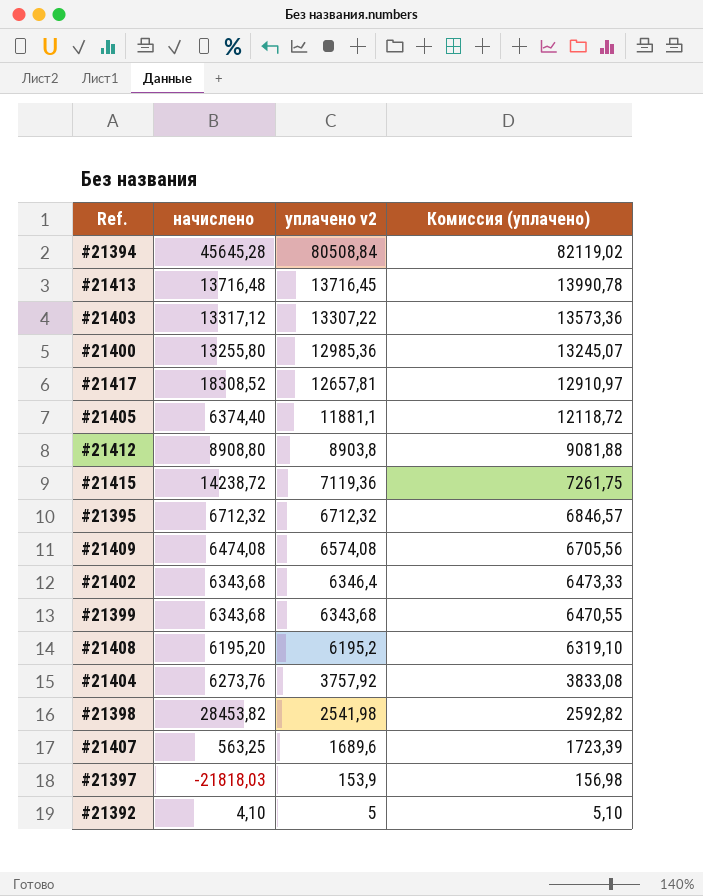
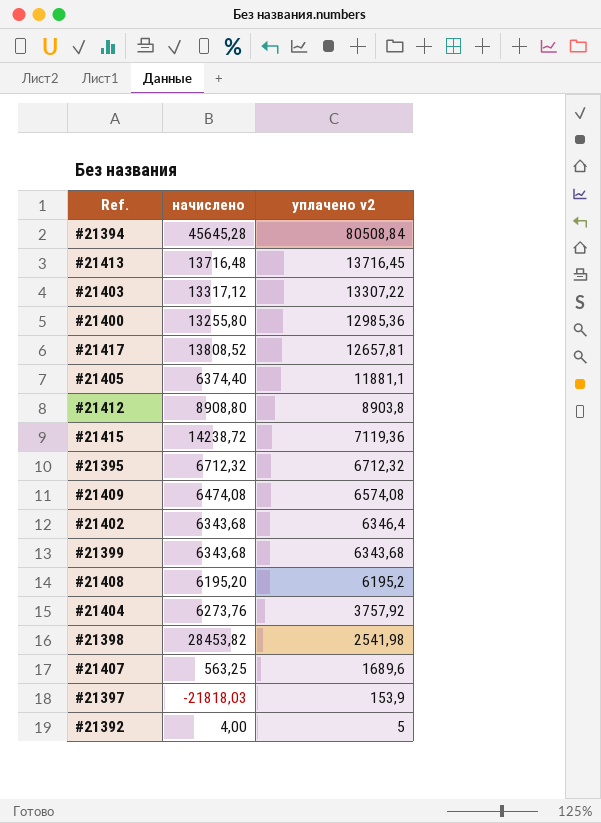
column Комиссия (уплачено) | formula: [уплачено v2] * 1,02 -> none
#21417 | начислено: 18308,52 -> 13808,52
#21392 | начислено: 4,10 -> 4,00

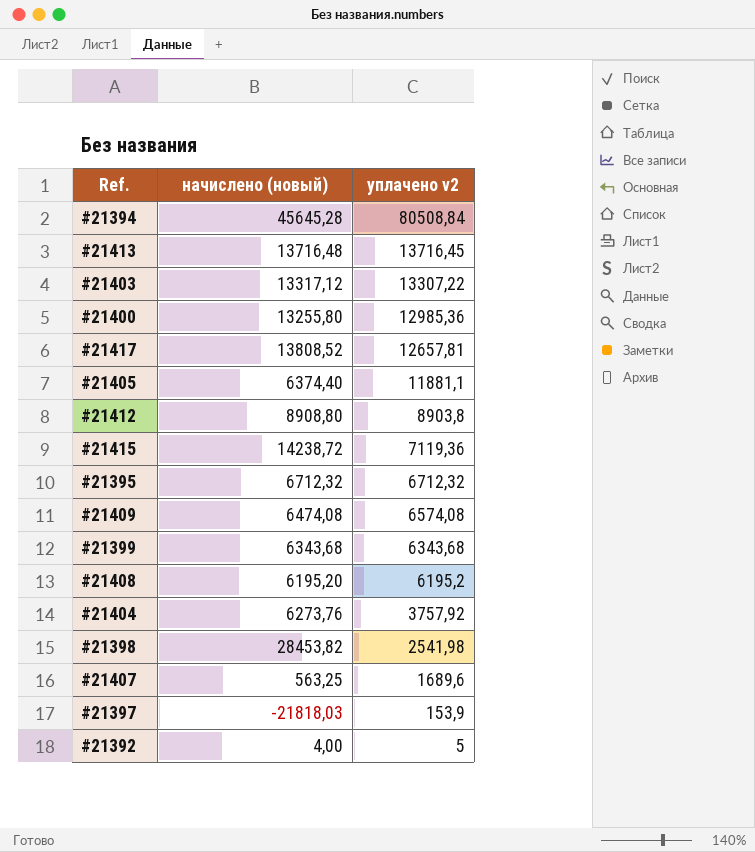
column name: начислено -> начислено (новый)
row #21402: 6343,68 | 6346,4 -> none

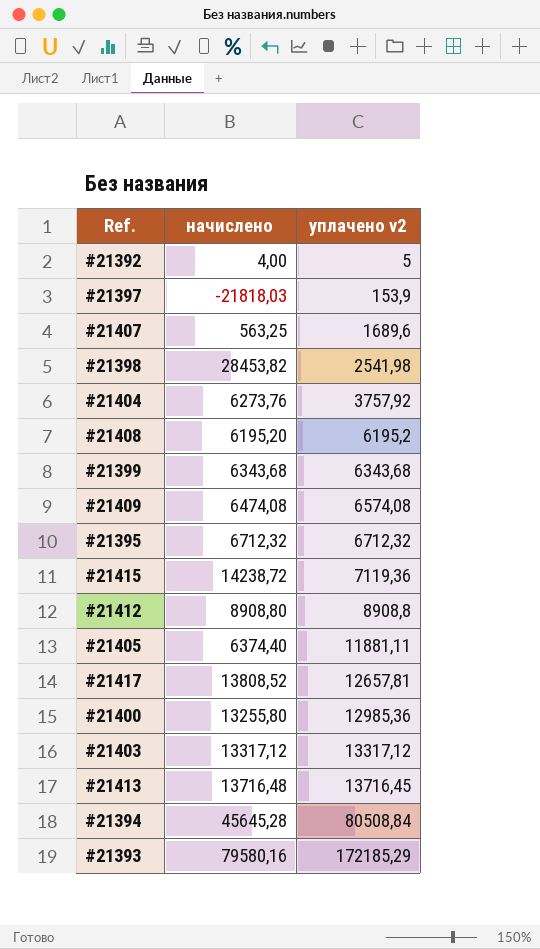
row order: уплачено v2 descending -> уплачено v2 ascending
column name: начислено (новый) -> начислено
#21412 | уплачено v2: 8903,8 -> 8908,8
#21405 | уплачено v2: 11881,1 -> 11881,11
#21403 | уплачено v2: 13307,22 -> 13317,12
row #21393: none -> 79580,16 | 172185,29

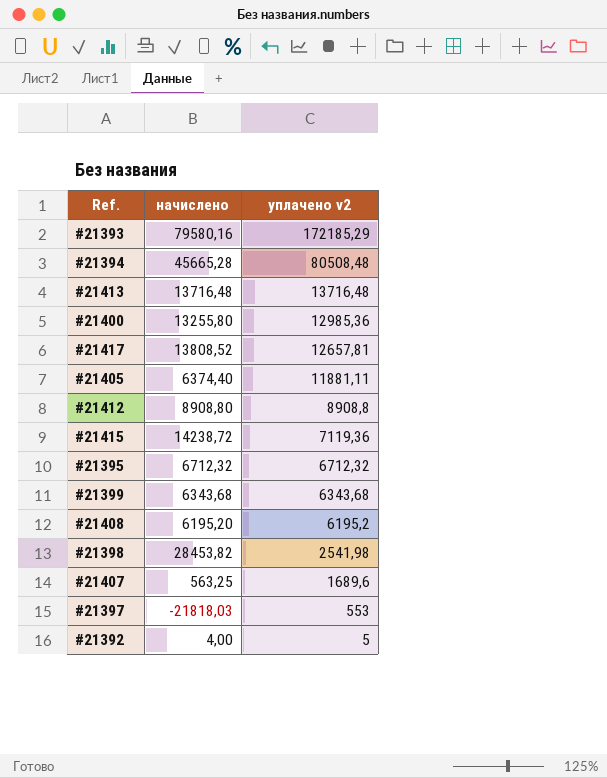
row order: уплачено v2 ascending -> уплачено v2 descending
row #21404: 6273,76 | 3757,92 -> none
row #21409: 6474,08 | 6574,08 -> none
row #21403: 13317,12 | 13317,12 -> none
#21394 | начислено: 45645,28 -> 45665,28
#21394 | уплачено v2: 80508,84 -> 80508,48
#21413 | уплачено v2: 13716,45 -> 13716,48
#21397 | уплачено v2: 153,9 -> 553

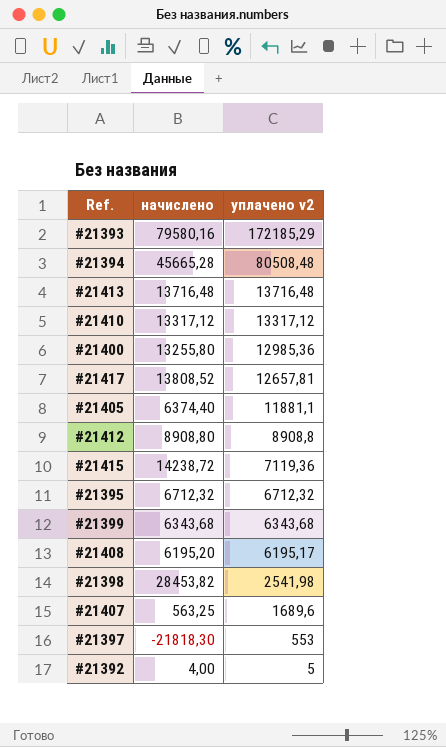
row #21410: none -> 13317,12 | 13317,12
#21405 | уплачено v2: 11881,11 -> 11881,1
#21408 | уплачено v2: 6195,2 -> 6195,17
#21397 | начислено: -21818,03 -> -21818,30

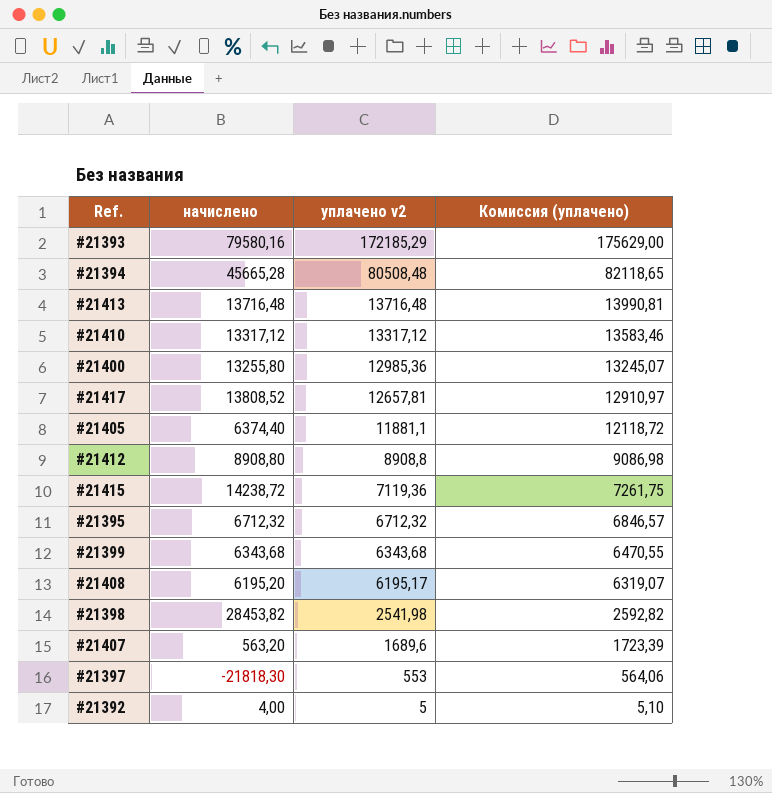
column Комиссия (уплачено) | formula: none -> [уплачено v2] * 1,02
#21407 | начислено: 563,25 -> 563,20

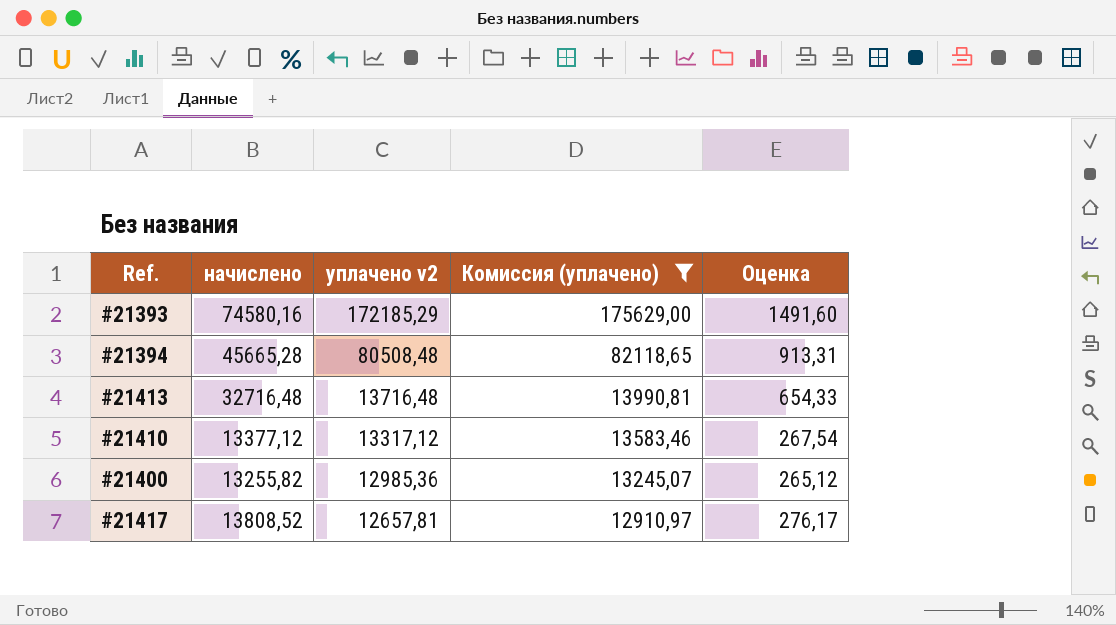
filter: none -> Комиссия (уплачено) >= 12910,97
column Оценка | formula: none -> [начислено] * 0,02
#21393 | начислено: 79580,16 -> 74580,16
#21413 | начислено: 13716,48 -> 32716,48
#21410 | начислено: 13317,12 -> 13377,12
#21400 | начислено: 13255,80 -> 13255,82

